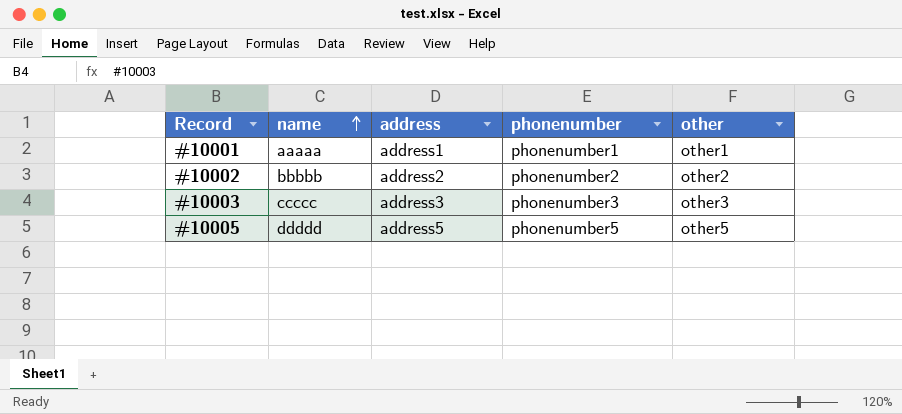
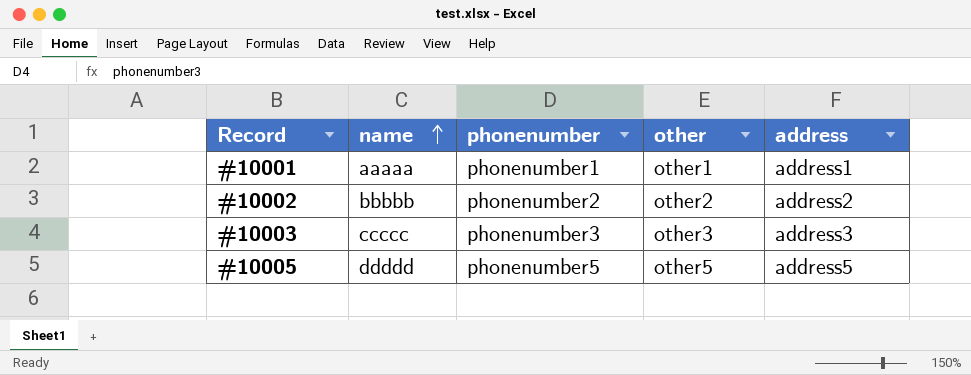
column address | position: 3 -> 5

